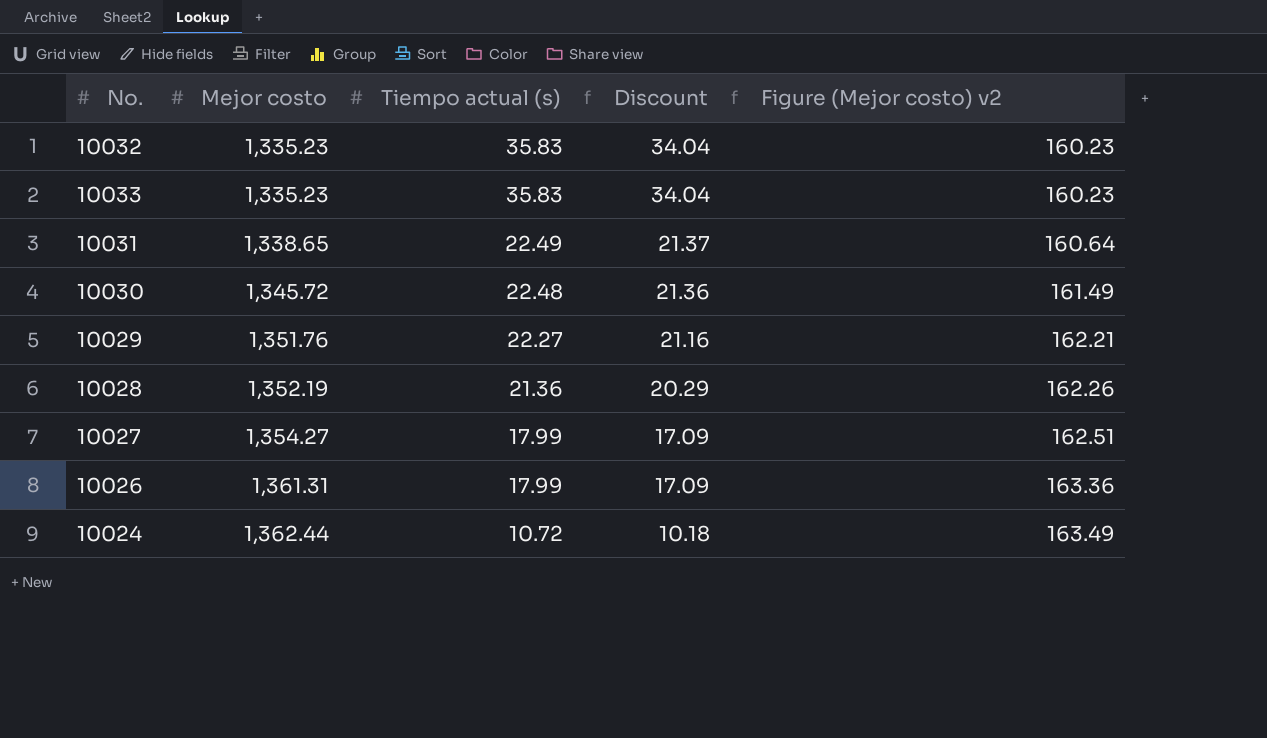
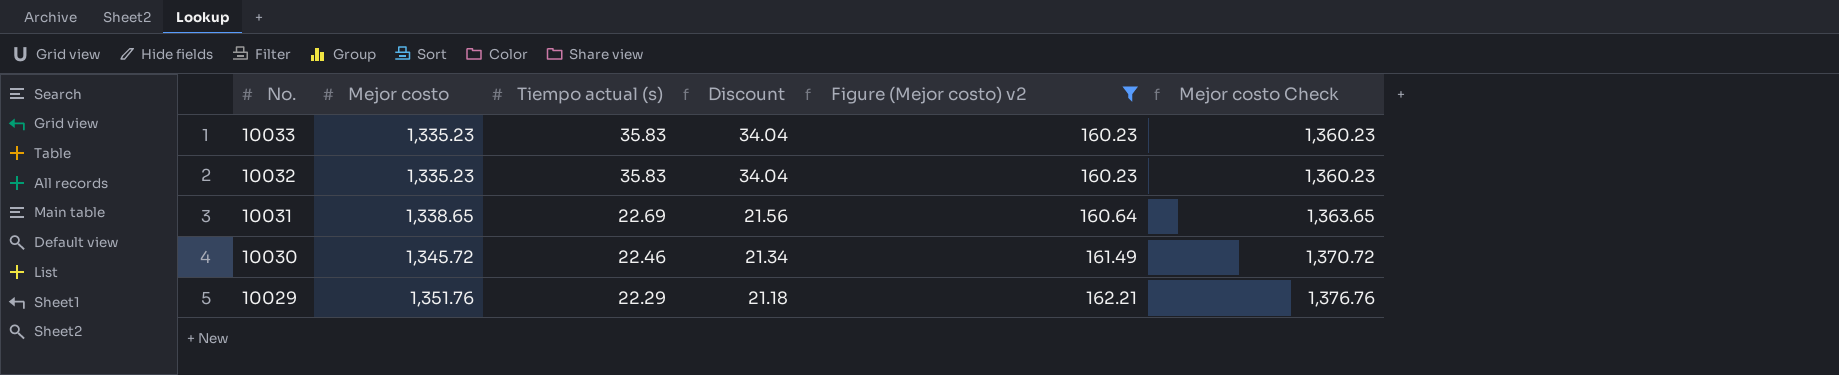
filter: none -> Figure (Mejor costo) v2 <= 162.21
row order: Mejor costo ascending -> No. descending
column Mejor costo Check | formula: none -> [Mejor costo] + 25
10031 | Tiempo actual (s): 22.49 -> 22.69
10031 | Discount: 21.37 -> 21.56
10030 | Tiempo actual (s): 22.48 -> 22.46
10030 | Discount: 21.36 -> 21.34
10029 | Tiempo actual (s): 22.27 -> 22.29
10029 | Discount: 21.16 -> 21.18

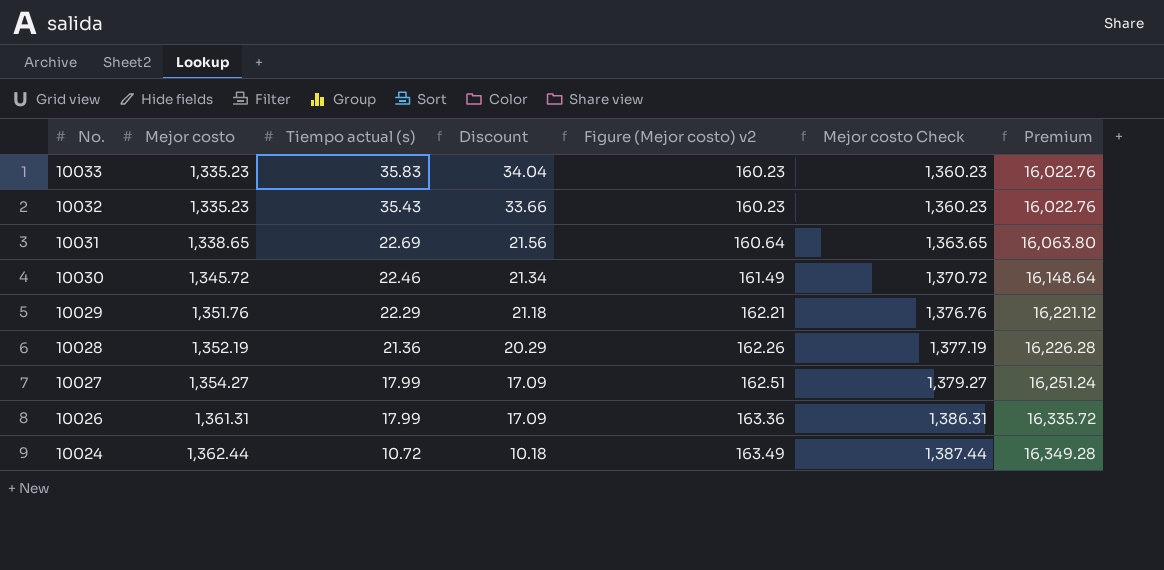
filter: Figure (Mejor costo) v2 <= 162.21 -> none
column Premium | formula: none -> [Mejor costo] * 12
10032 | Tiempo actual (s): 35.83 -> 35.43
10032 | Discount: 34.04 -> 33.66

